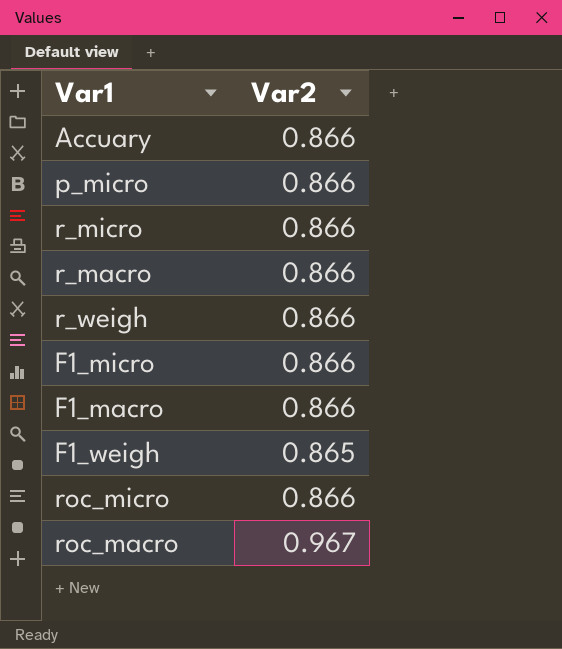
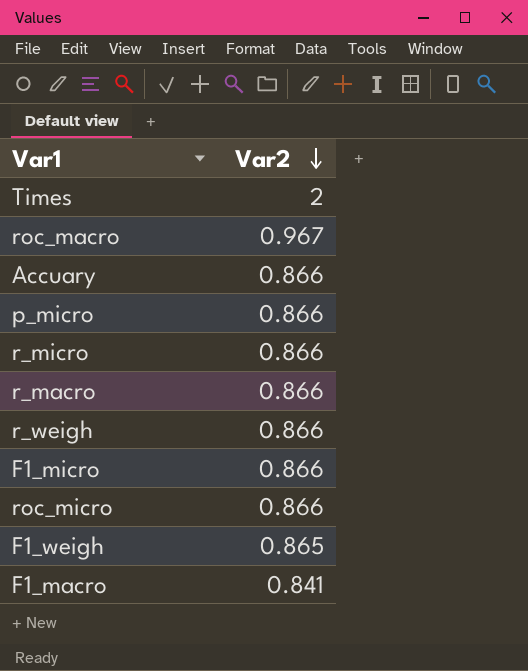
row order: none -> Var2 descending
row Times: none -> 2
F1_macro | Var2: 0.866 -> 0.841

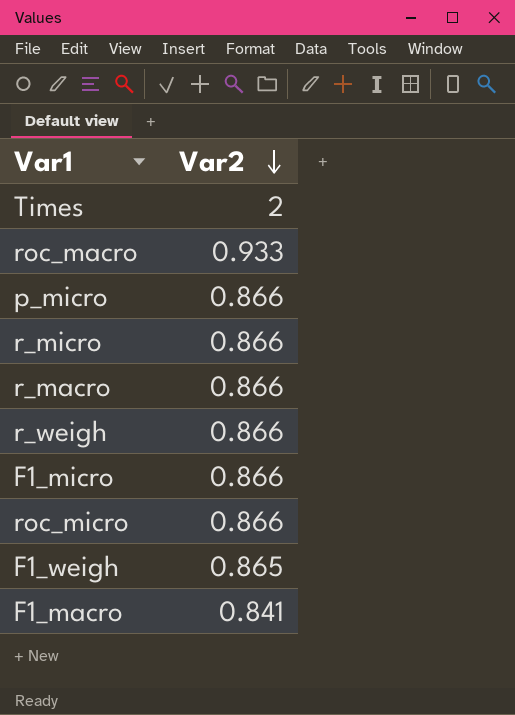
row Accuary: 0.866 -> none
roc_macro | Var2: 0.967 -> 0.933

